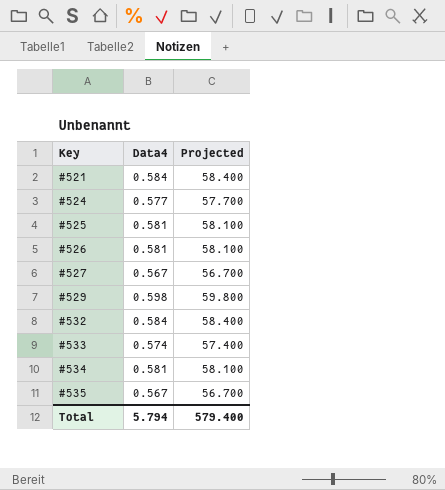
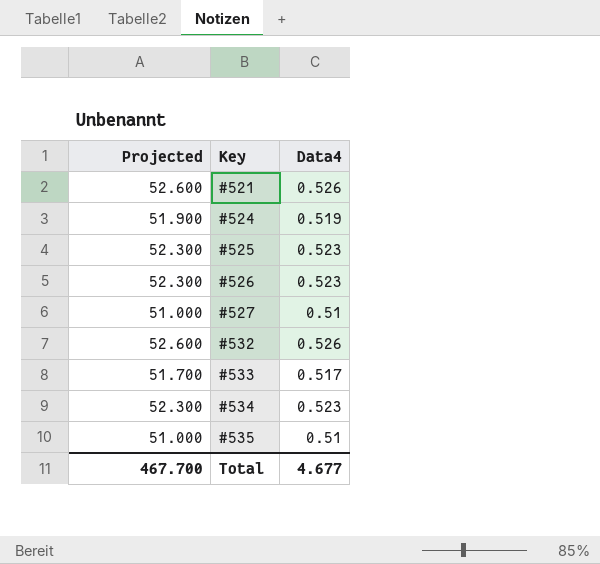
column Projected | position: 3 -> 1
row #529: 0.598 | 59.800 -> none
#521 | Projected: 58.400 -> 52.600
#521 | Data4: 0.584 -> 0.526
#524 | Projected: 57.700 -> 51.900
#524 | Data4: 0.577 -> 0.519
#525 | Projected: 58.100 -> 52.300
#525 | Data4: 0.581 -> 0.523
#526 | Projected: 58.100 -> 52.300
#526 | Data4: 0.581 -> 0.523
#527 | Projected: 56.700 -> 51.000
#527 | Data4: 0.567 -> 0.51
#532 | Projected: 58.400 -> 52.600
#532 | Data4: 0.584 -> 0.526
#533 | Projected: 57.400 -> 51.700
#533 | Data4: 0.574 -> 0.517
#534 | Projected: 58.100 -> 52.300
#534 | Data4: 0.581 -> 0.523
#535 | Projected: 56.700 -> 51.000
#535 | Data4: 0.567 -> 0.51
Total | Projected: 579.400 -> 467.700
Total | Data4: 5.794 -> 4.677

